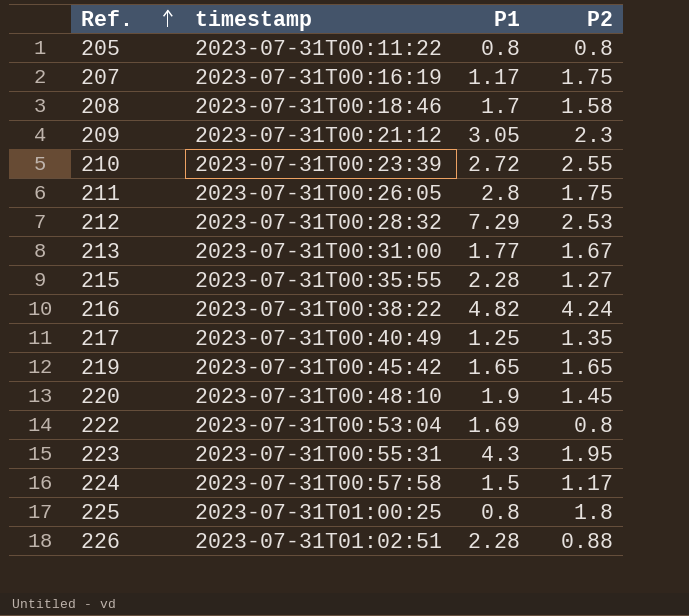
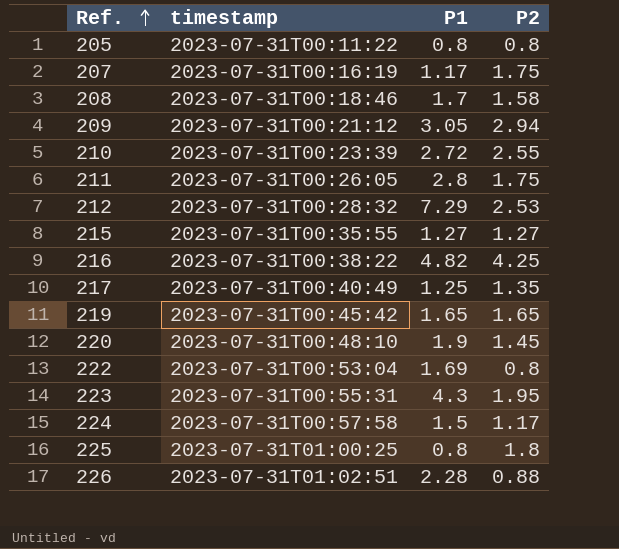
row 213: 2023-07-31T00:31:00 | 1.77 | 1.67 -> none
209 | P2: 2.3 -> 2.94
215 | P1: 2.28 -> 1.27
216 | P2: 4.24 -> 4.25

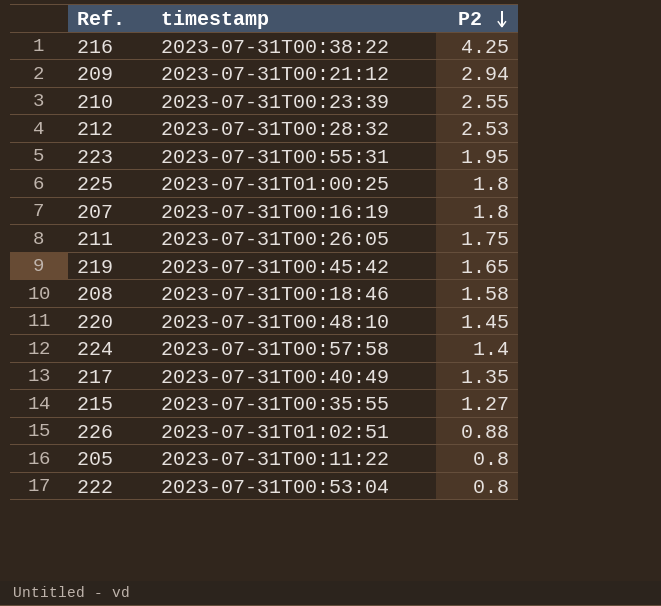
row order: Ref. ascending -> P2 descending
column P1 | position: 3 -> none
207 | P2: 1.75 -> 1.8
224 | P2: 1.17 -> 1.4

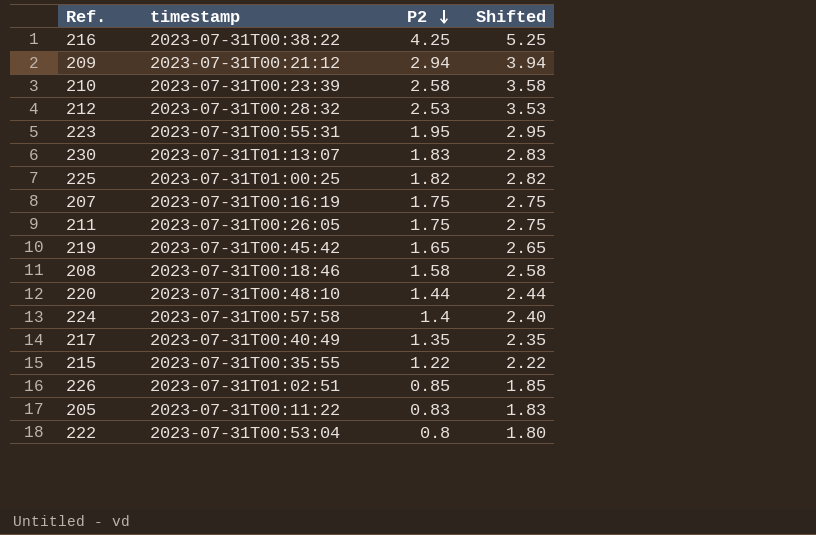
column Shifted | formula: none -> [P2] + 1
210 | P2: 2.55 -> 2.58
row 230: none -> 2023-07-31T01:13:07 | 1.83 | 2.83
225 | P2: 1.8 -> 1.82
207 | P2: 1.8 -> 1.75
220 | P2: 1.45 -> 1.44
215 | P2: 1.27 -> 1.22
226 | P2: 0.88 -> 0.85
205 | P2: 0.8 -> 0.83

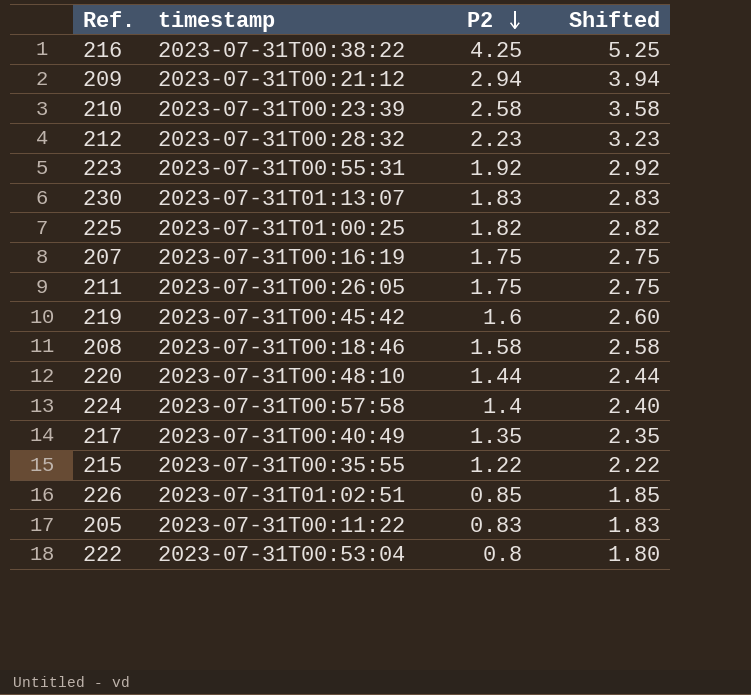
212 | P2: 2.53 -> 2.23
212 | Shifted: 3.53 -> 3.23
223 | P2: 1.95 -> 1.92
223 | Shifted: 2.95 -> 2.92
219 | P2: 1.65 -> 1.6
219 | Shifted: 2.65 -> 2.60

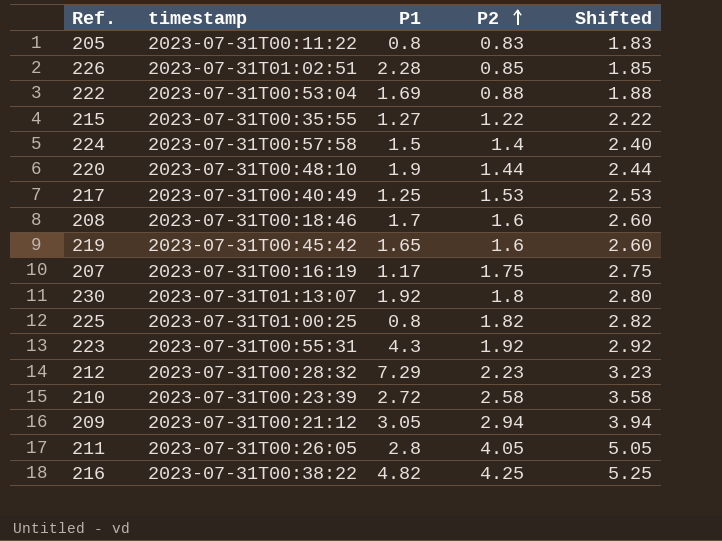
row order: P2 descending -> P2 ascending
column P1 | position: none -> 3
222 | P2: 0.8 -> 0.88
222 | Shifted: 1.80 -> 1.88
217 | P2: 1.35 -> 1.53
217 | Shifted: 2.35 -> 2.53
208 | P2: 1.58 -> 1.6
208 | Shifted: 2.58 -> 2.60
230 | P2: 1.83 -> 1.8
230 | Shifted: 2.83 -> 2.80
211 | P2: 1.75 -> 4.05
211 | Shifted: 2.75 -> 5.05

